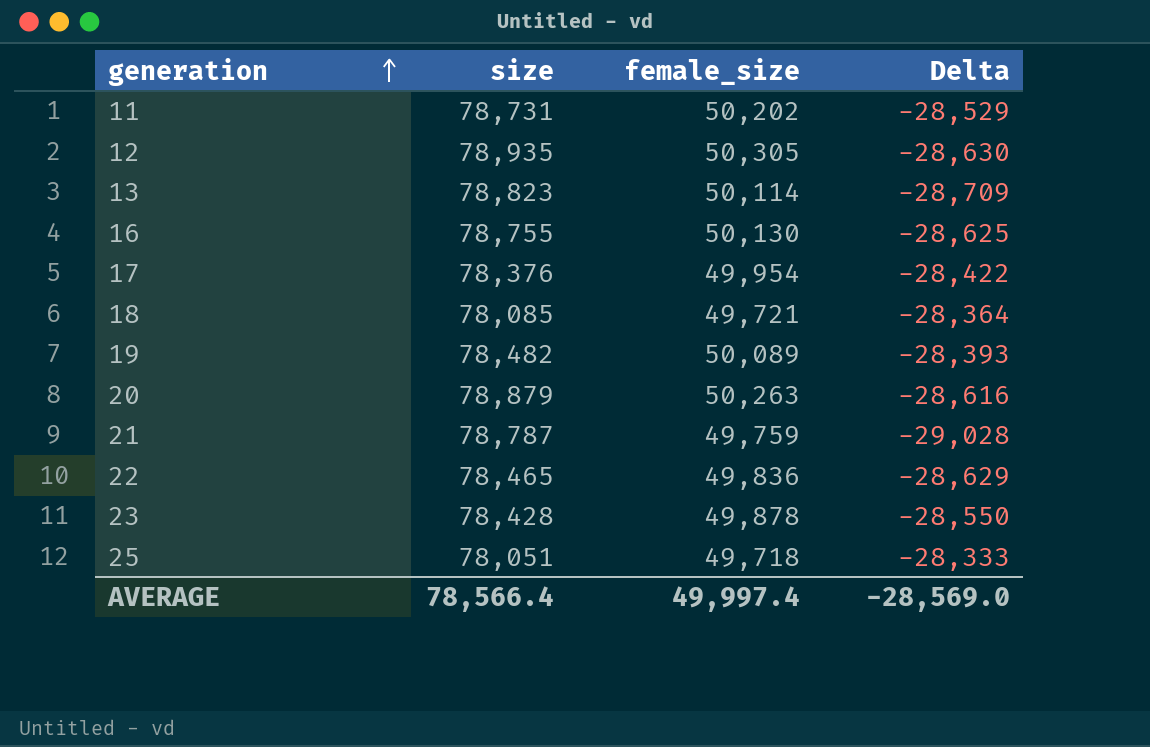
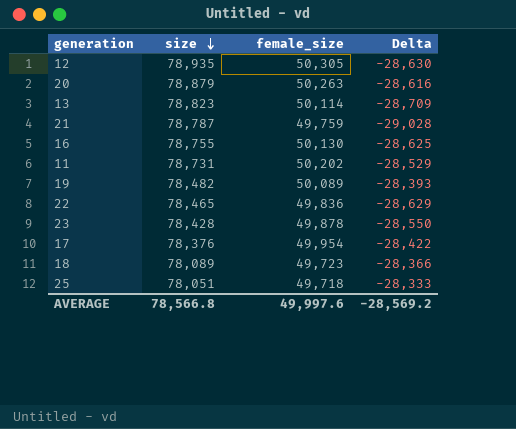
row order: generation ascending -> size descending
18 | size: 78,085 -> 78,089
18 | female_size: 49,721 -> 49,723
18 | Delta: -28,364 -> -28,366
AVERAGE | size: 78,566.4 -> 78,566.8
AVERAGE | female_size: 49,997.4 -> 49,997.6
AVERAGE | Delta: -28,569.0 -> -28,569.2

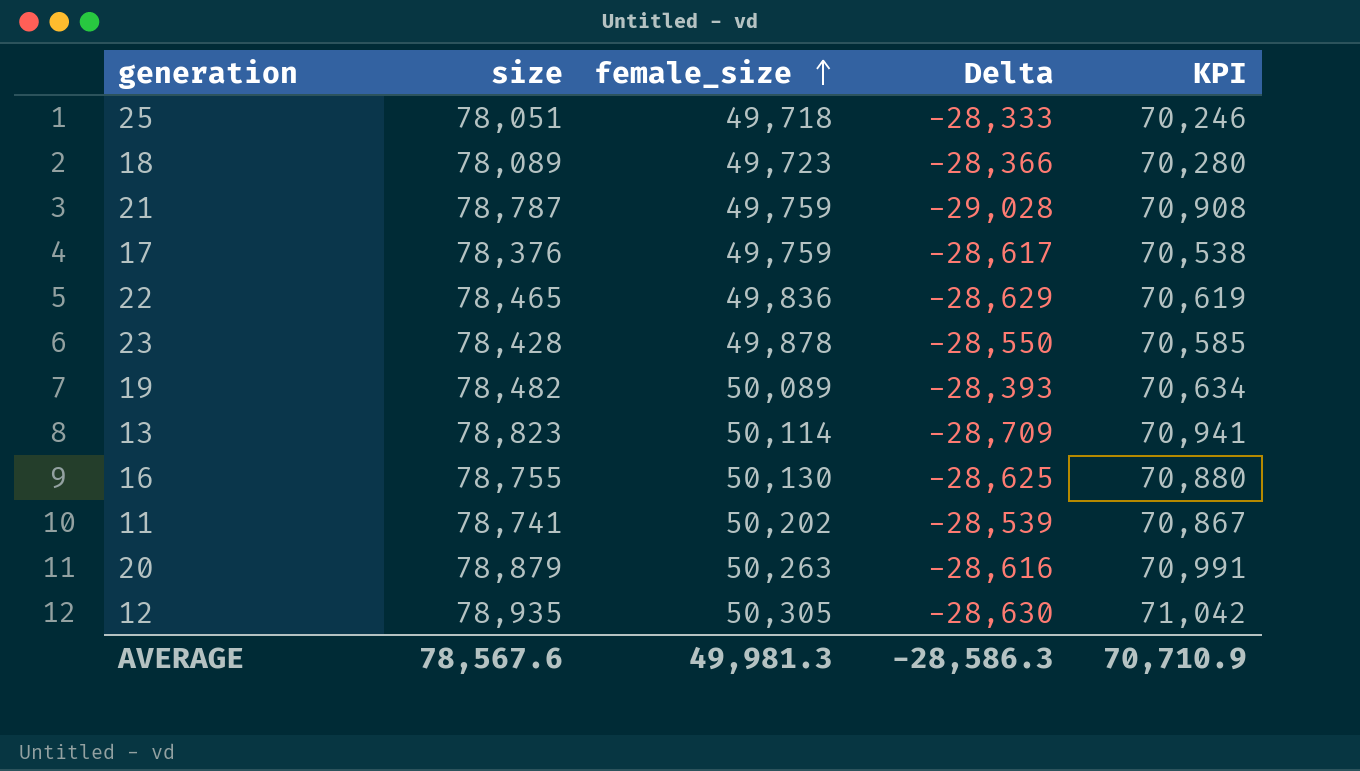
row order: size descending -> female_size ascending
column KPI | formula: none -> [size] * 0.9
17 | female_size: 49,954 -> 49,759
17 | Delta: -28,422 -> -28,617
11 | size: 78,731 -> 78,741
11 | Delta: -28,529 -> -28,539
AVERAGE | size: 78,566.8 -> 78,567.6
AVERAGE | female_size: 49,997.6 -> 49,981.3
AVERAGE | Delta: -28,569.2 -> -28,586.3

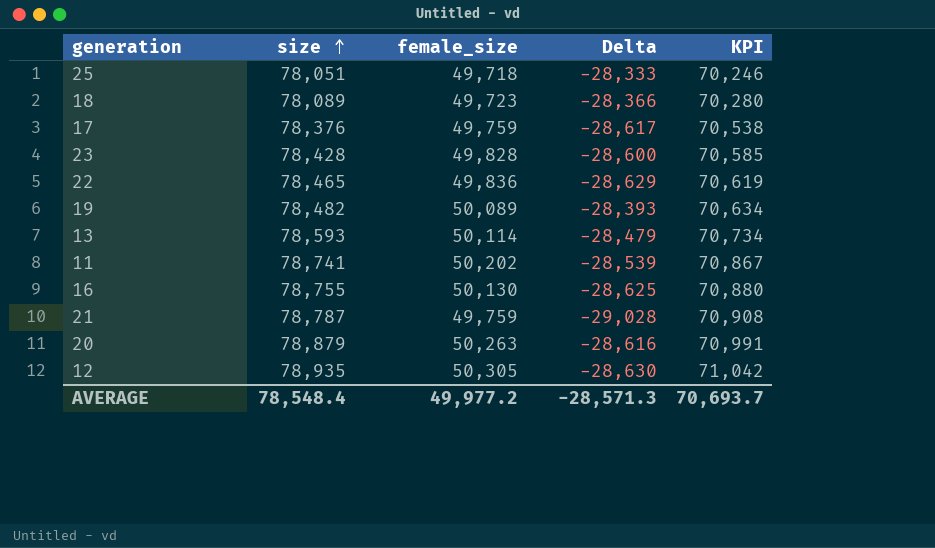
row order: female_size ascending -> size ascending
23 | female_size: 49,878 -> 49,828
23 | Delta: -28,550 -> -28,600
13 | size: 78,823 -> 78,593
13 | Delta: -28,709 -> -28,479
13 | KPI: 70,941 -> 70,734
AVERAGE | size: 78,567.6 -> 78,548.4
AVERAGE | female_size: 49,981.3 -> 49,977.2
AVERAGE | Delta: -28,586.3 -> -28,571.3
AVERAGE | KPI: 70,710.9 -> 70,693.7

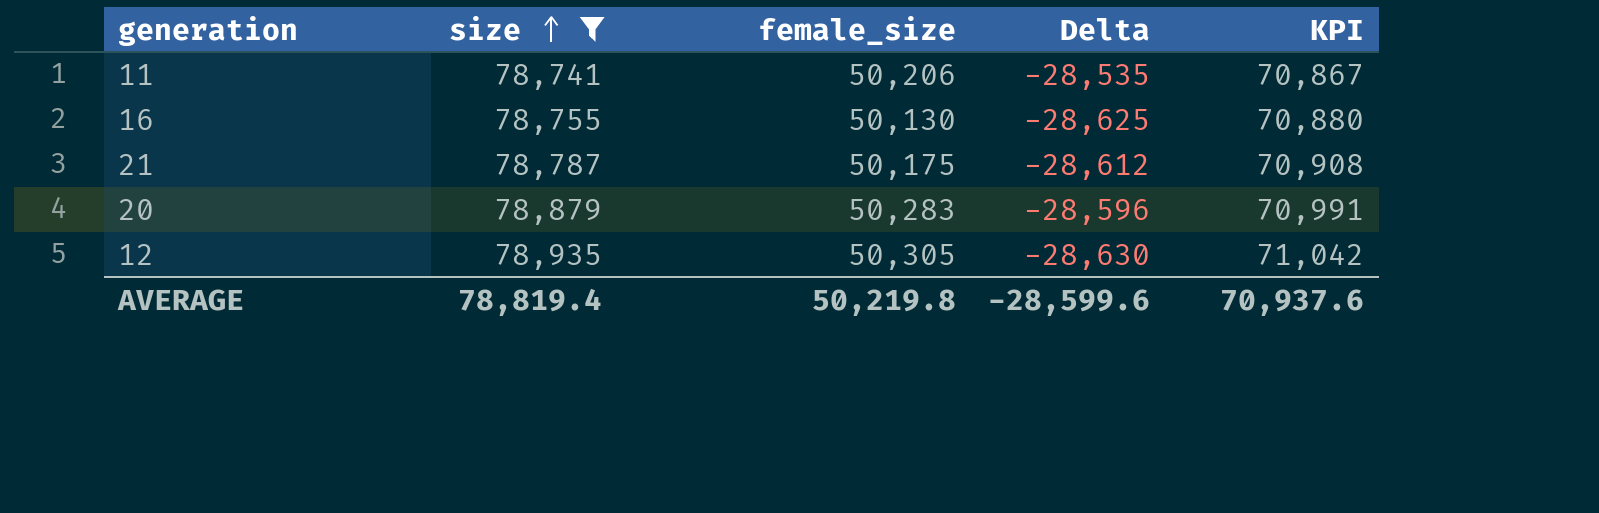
filter: none -> size >= 78,741
11 | female_size: 50,202 -> 50,206
11 | Delta: -28,539 -> -28,535
21 | female_size: 49,759 -> 50,175
21 | Delta: -29,028 -> -28,612
20 | female_size: 50,263 -> 50,283
20 | Delta: -28,616 -> -28,596
AVERAGE | size: 78,548.4 -> 78,819.4
AVERAGE | female_size: 49,977.2 -> 50,219.8
AVERAGE | Delta: -28,571.3 -> -28,599.6
AVERAGE | KPI: 70,693.7 -> 70,937.6

